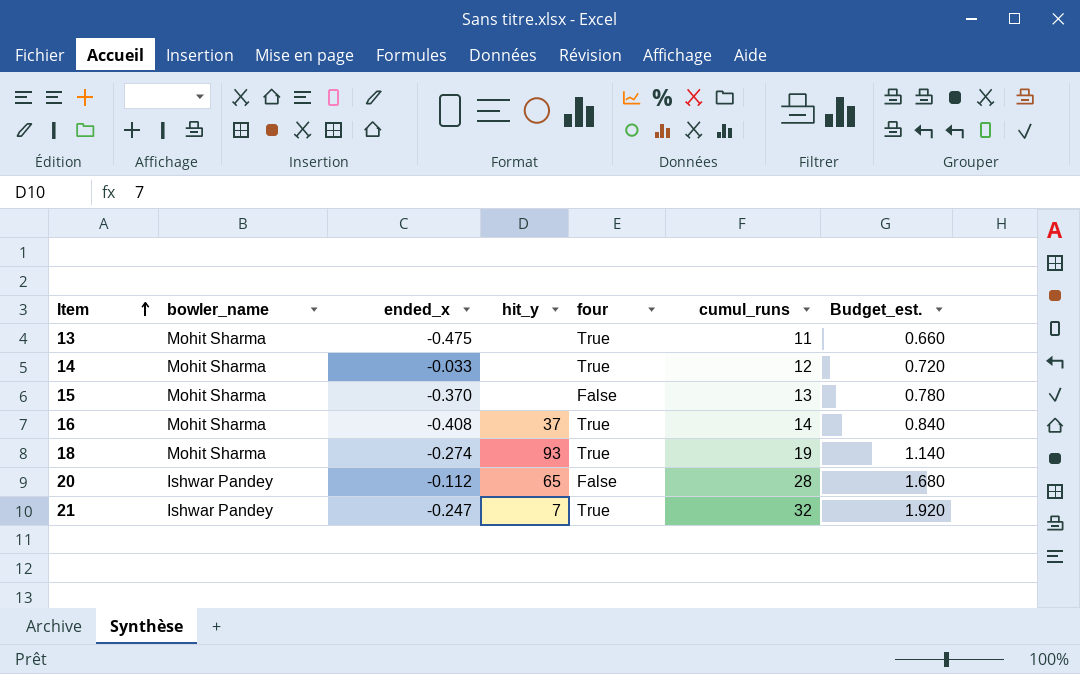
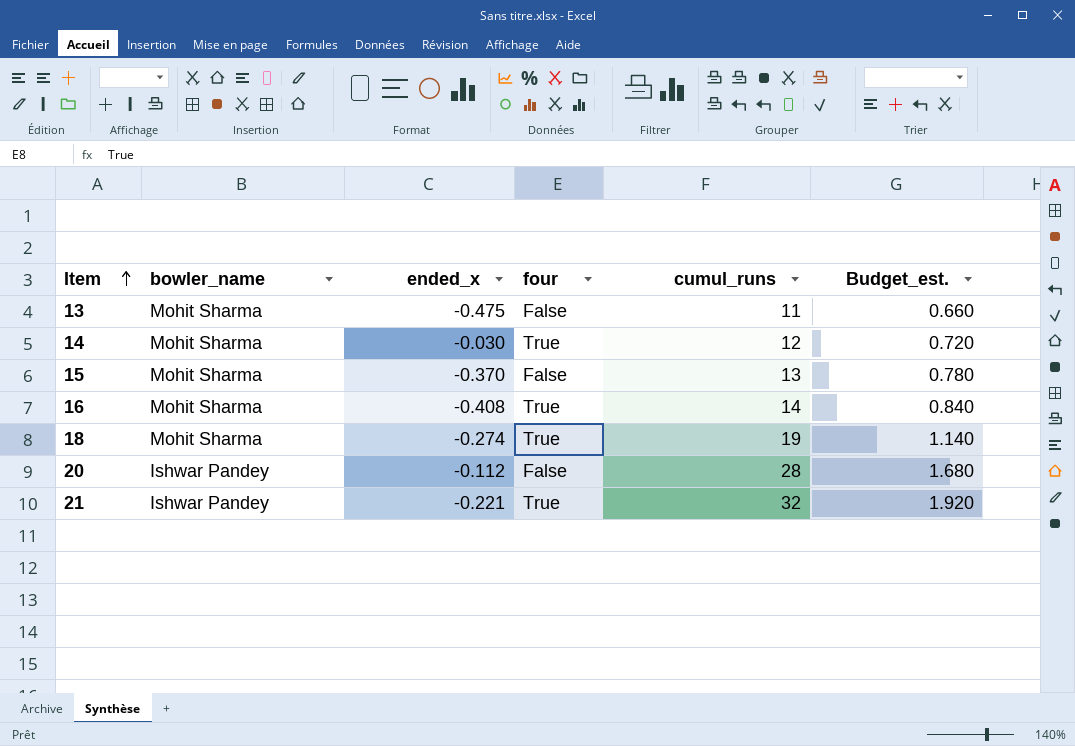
column hit_y | position: 4 -> none
13 | four: True -> False
14 | ended_x: -0.033 -> -0.030
21 | ended_x: -0.247 -> -0.221

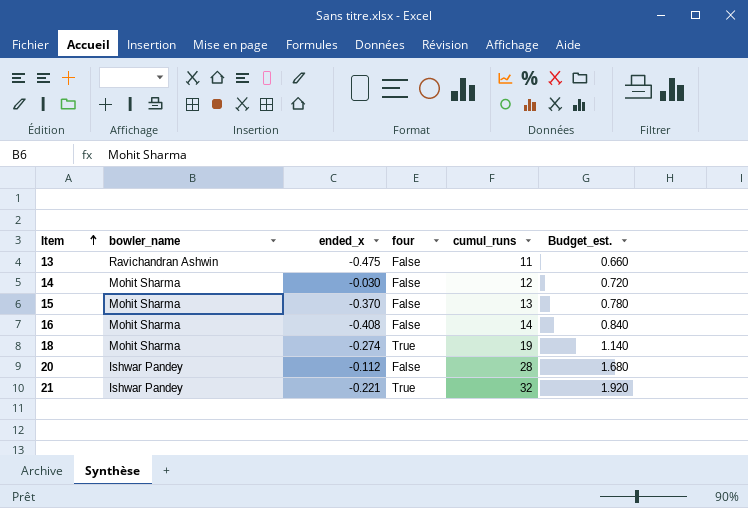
13 | bowler_name: Mohit Sharma -> Ravichandran Ashwin
14 | four: True -> False
16 | four: True -> False

